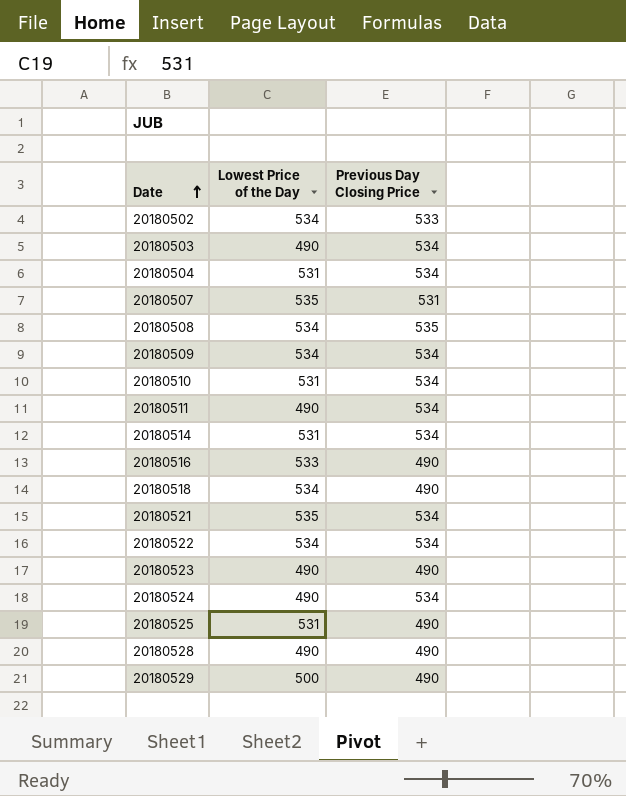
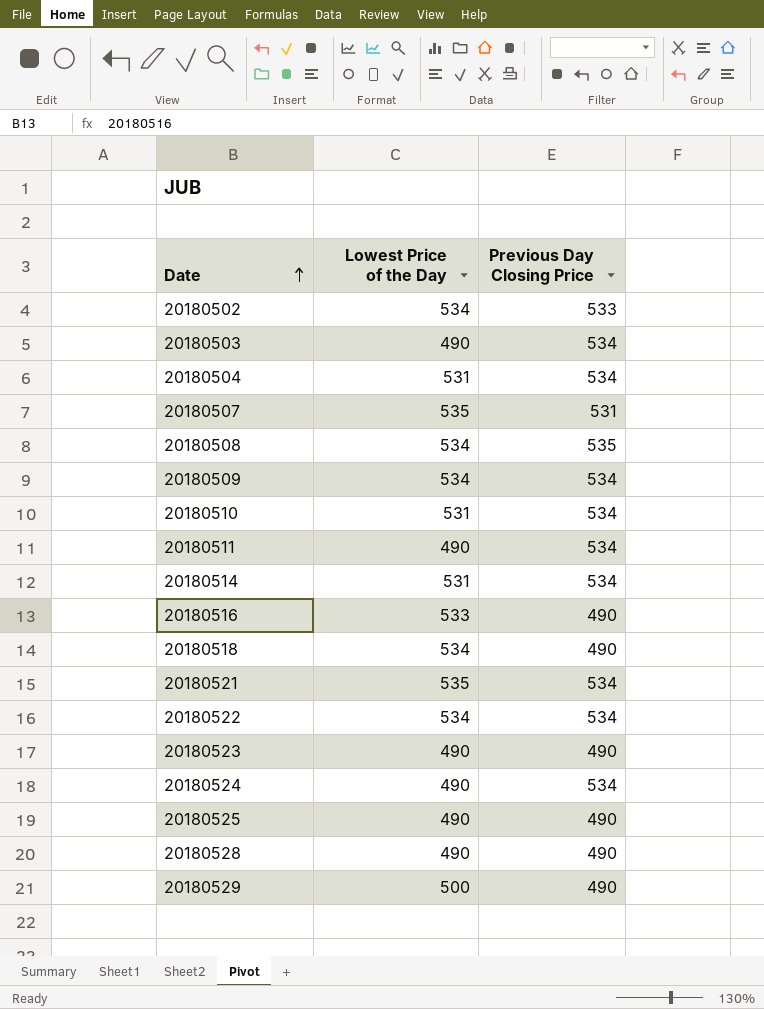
20180525 | Lowest Price of the Day: 531 -> 490

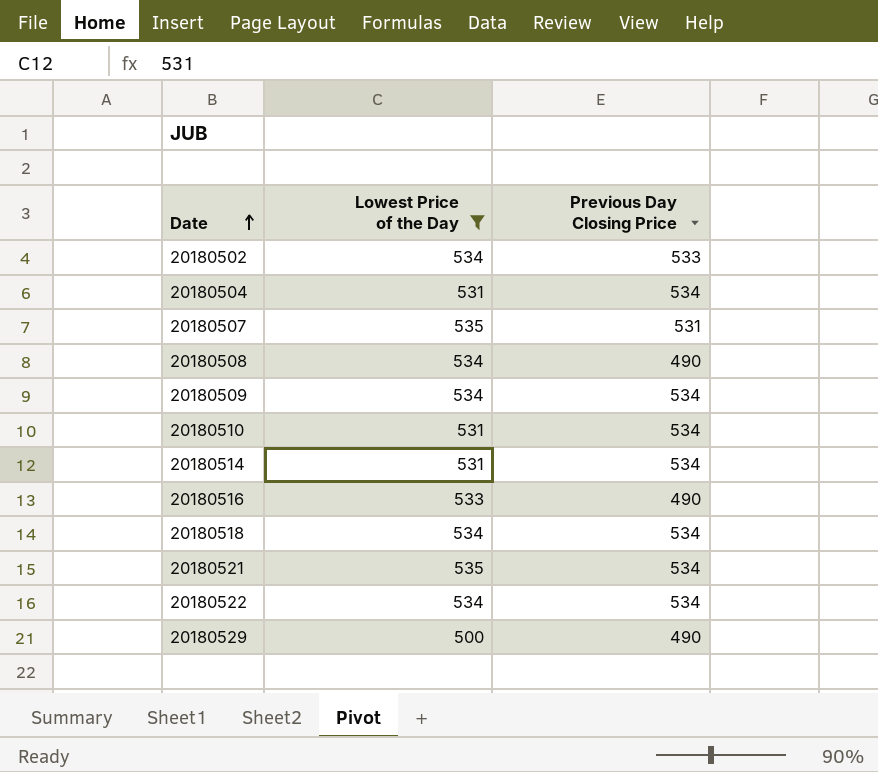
filter: none -> Lowest Price of the Day != 490
20180508 | Previous Day Closing Price: 535 -> 490
20180518 | Previous Day Closing Price: 490 -> 534

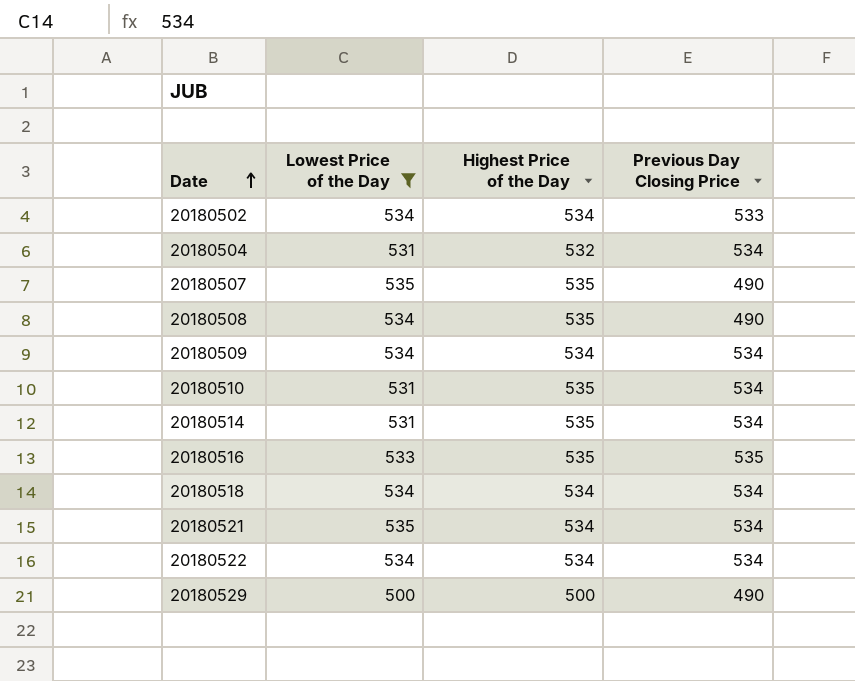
column Highest Price of the Day | position: none -> 3
20180507 | Previous Day Closing Price: 531 -> 490
20180516 | Previous Day Closing Price: 490 -> 535

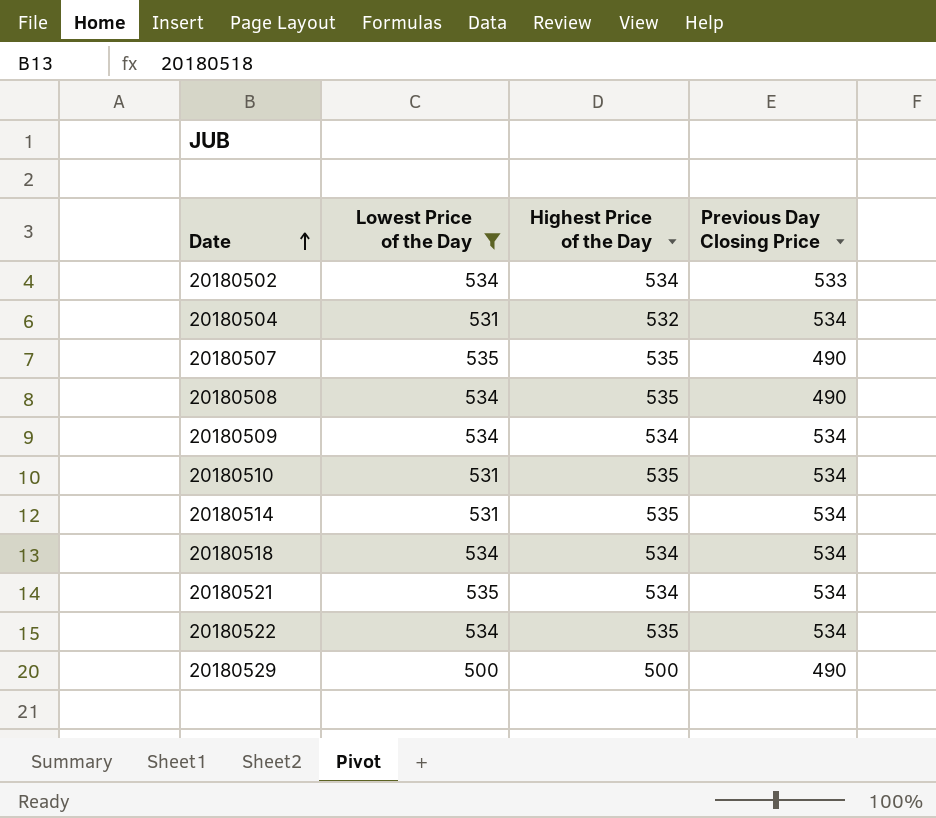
row 20180516: 533 | 535 | 535 -> none
20180522 | Highest Price of the Day: 534 -> 535

